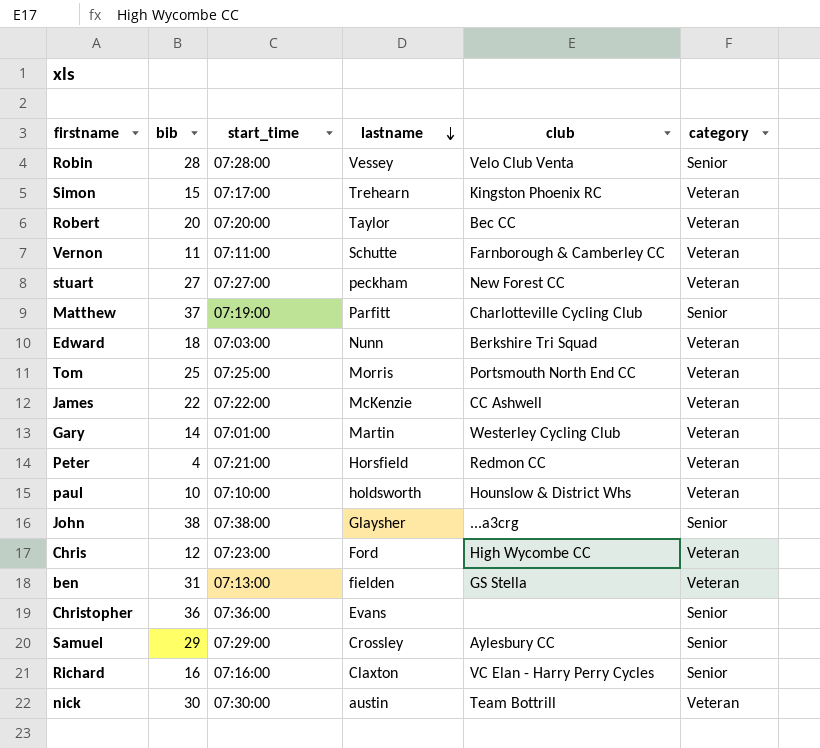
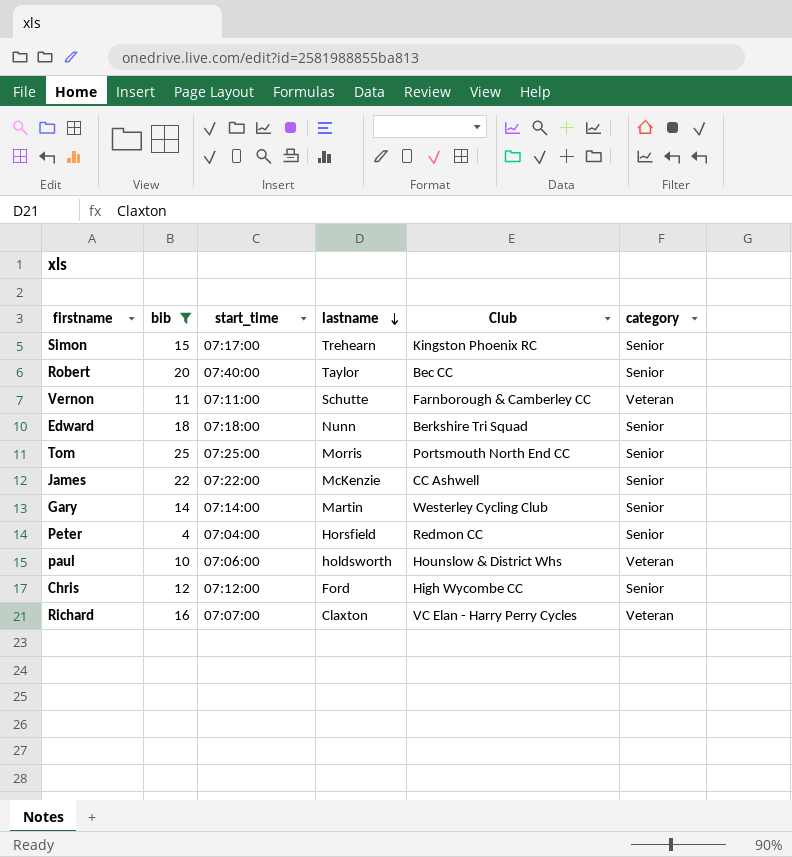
filter: none -> bib <= 25
column name: club -> Club
Simon | category: Veteran -> Senior
Robert | start_time: 07:20:00 -> 07:40:00
Robert | category: Veteran -> Senior
Edward | start_time: 07:03:00 -> 07:18:00
Edward | category: Veteran -> Senior
Tom | category: Veteran -> Senior
James | category: Veteran -> Senior
Gary | start_time: 07:01:00 -> 07:14:00
Gary | category: Veteran -> Senior
Peter | start_time: 07:21:00 -> 07:04:00
Peter | category: Veteran -> Senior
paul | start_time: 07:10:00 -> 07:06:00
Chris | start_time: 07:23:00 -> 07:12:00
Chris | category: Veteran -> Senior
Richard | start_time: 07:16:00 -> 07:07:00
Richard | category: Senior -> Veteran

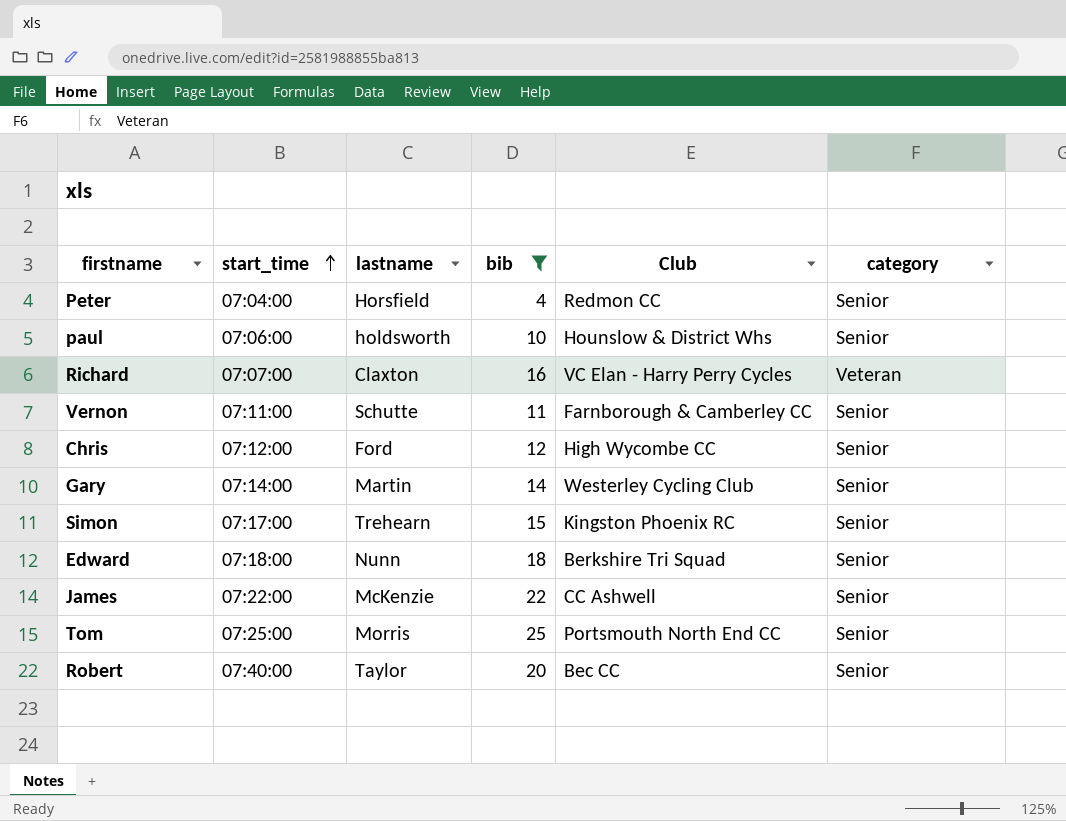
row order: lastname descending -> start_time ascending
column bib | position: 2 -> 4
paul | category: Veteran -> Senior
Vernon | category: Veteran -> Senior

